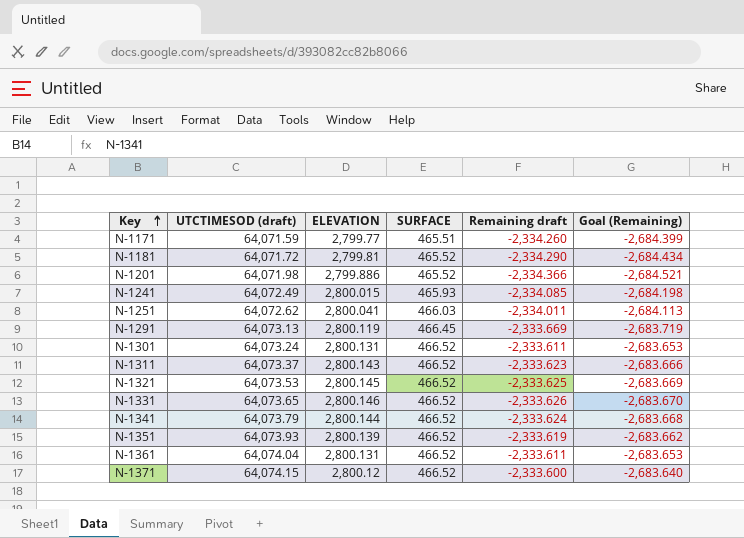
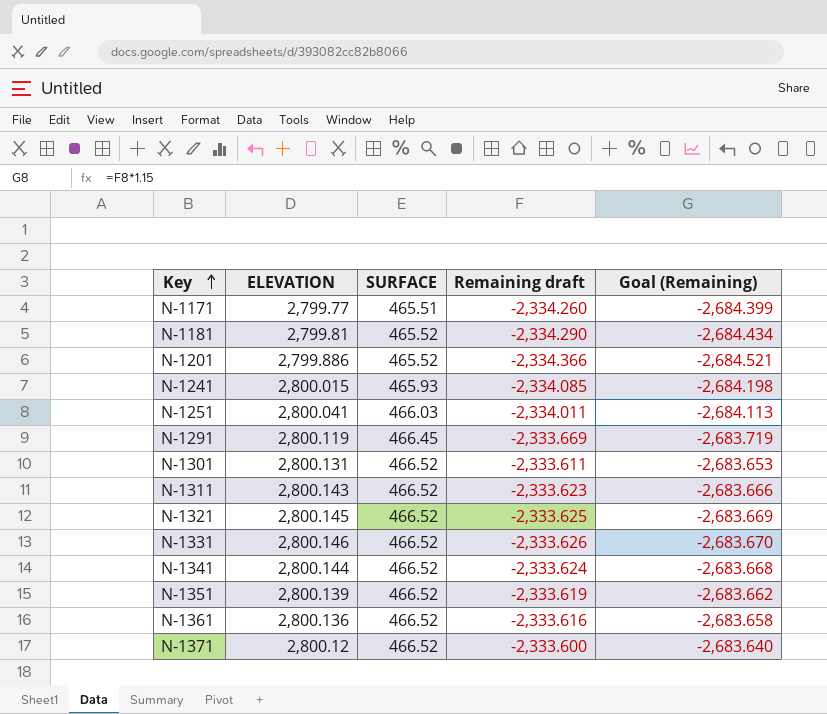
column UTCTIMESOD (draft) | position: 2 -> none
N-1361 | ELEVATION: 2,800.131 -> 2,800.136
N-1361 | Remaining draft: -2,333.611 -> -2,333.616
N-1361 | Goal (Remaining): -2,683.653 -> -2,683.658

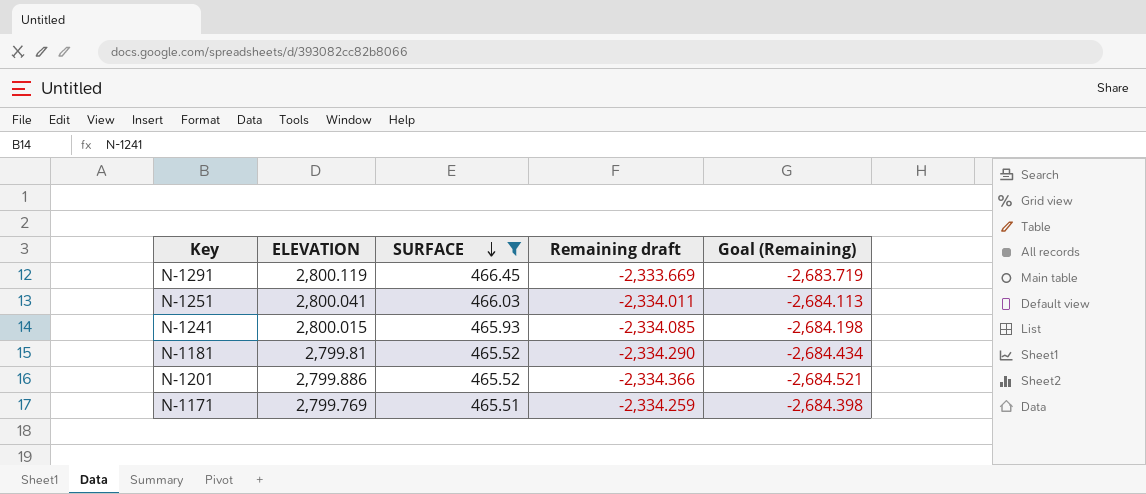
filter: none -> SURFACE != 466.52
row order: Key ascending -> SURFACE descending
N-1171 | ELEVATION: 2,799.77 -> 2,799.769
N-1171 | Remaining draft: -2,334.260 -> -2,334.259
N-1171 | Goal (Remaining): -2,684.399 -> -2,684.398

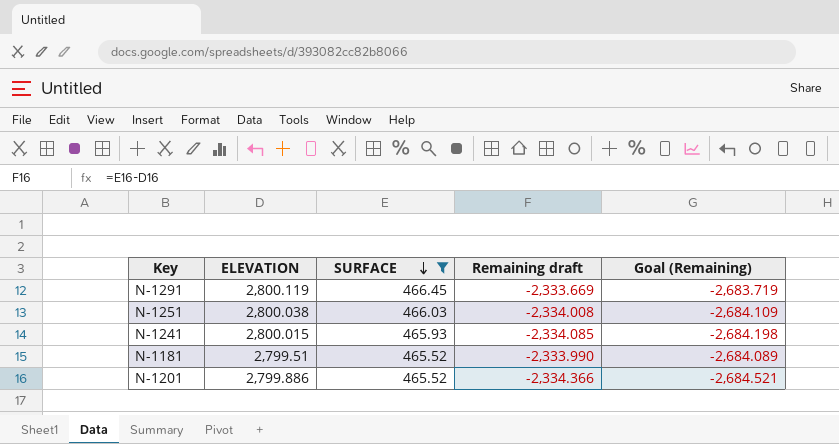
row N-1171: 2,799.769 | 465.51 | -2,334.259 | -2,684.398 -> none
N-1251 | ELEVATION: 2,800.041 -> 2,800.038
N-1251 | Remaining draft: -2,334.011 -> -2,334.008
N-1251 | Goal (Remaining): -2,684.113 -> -2,684.109
N-1181 | ELEVATION: 2,799.81 -> 2,799.51
N-1181 | Remaining draft: -2,334.290 -> -2,333.990
N-1181 | Goal (Remaining): -2,684.434 -> -2,684.089

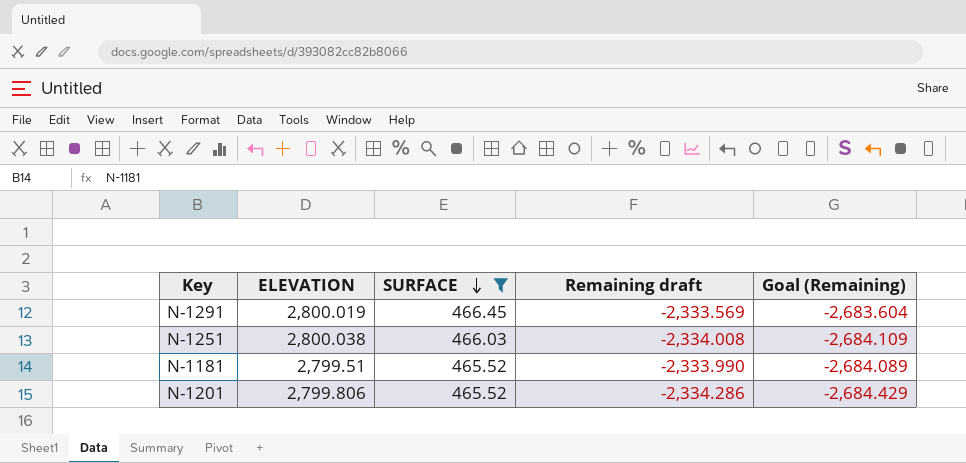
row N-1241: 2,800.015 | 465.93 | -2,334.085 | -2,684.198 -> none
N-1291 | ELEVATION: 2,800.119 -> 2,800.019
N-1291 | Remaining draft: -2,333.669 -> -2,333.569
N-1291 | Goal (Remaining): -2,683.719 -> -2,683.604
N-1201 | ELEVATION: 2,799.886 -> 2,799.806
N-1201 | Remaining draft: -2,334.366 -> -2,334.286
N-1201 | Goal (Remaining): -2,684.521 -> -2,684.429

